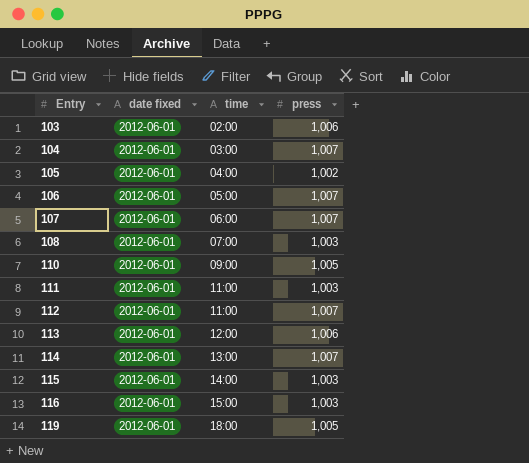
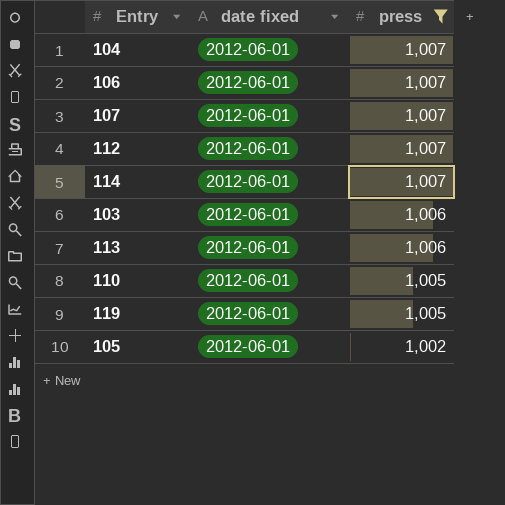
filter: none -> press != 1,003
row order: Entry ascending -> press descending
column time | position: 3 -> none

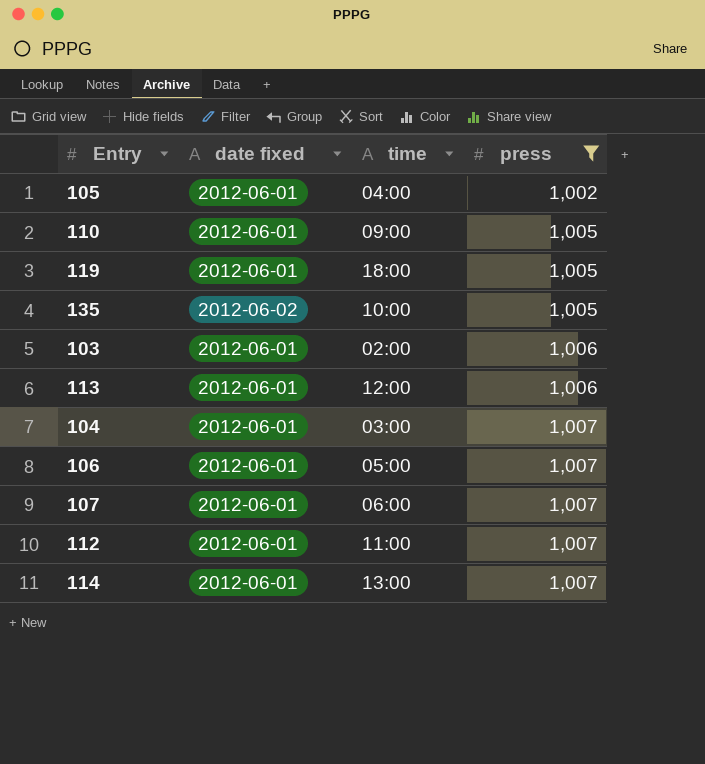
row order: press descending -> press ascending
column time | position: none -> 3
row 135: none -> 2012-06-02 | 10:00 | 1,005

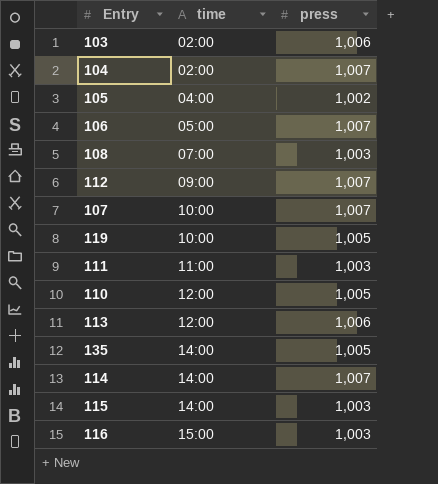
filter: press != 1,003 -> none
row order: press ascending -> time ascending
column date fixed | position: 2 -> none
104 | time: 03:00 -> 02:00
112 | time: 11:00 -> 09:00
107 | time: 06:00 -> 10:00
119 | time: 18:00 -> 10:00
110 | time: 09:00 -> 12:00
135 | time: 10:00 -> 14:00
114 | time: 13:00 -> 14:00

